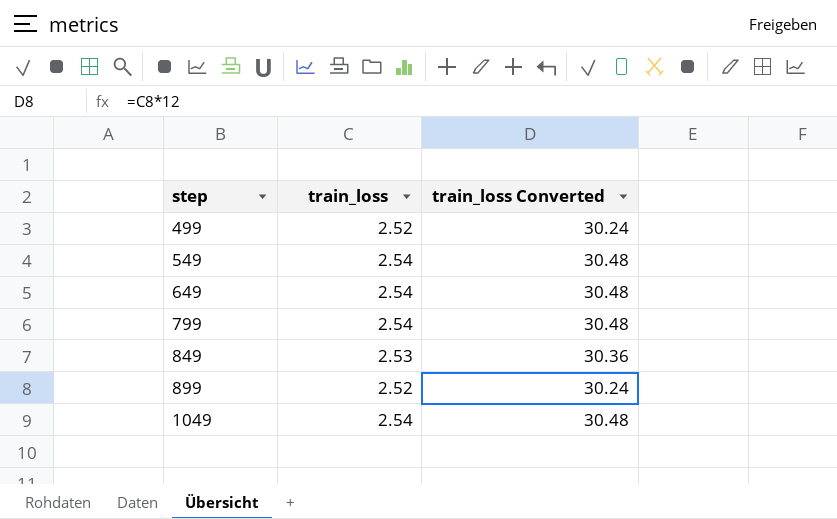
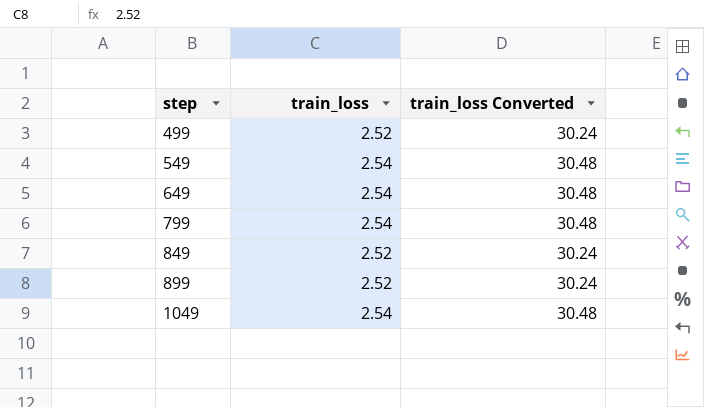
849 | train_loss: 2.53 -> 2.52
849 | train_loss Converted: 30.36 -> 30.24

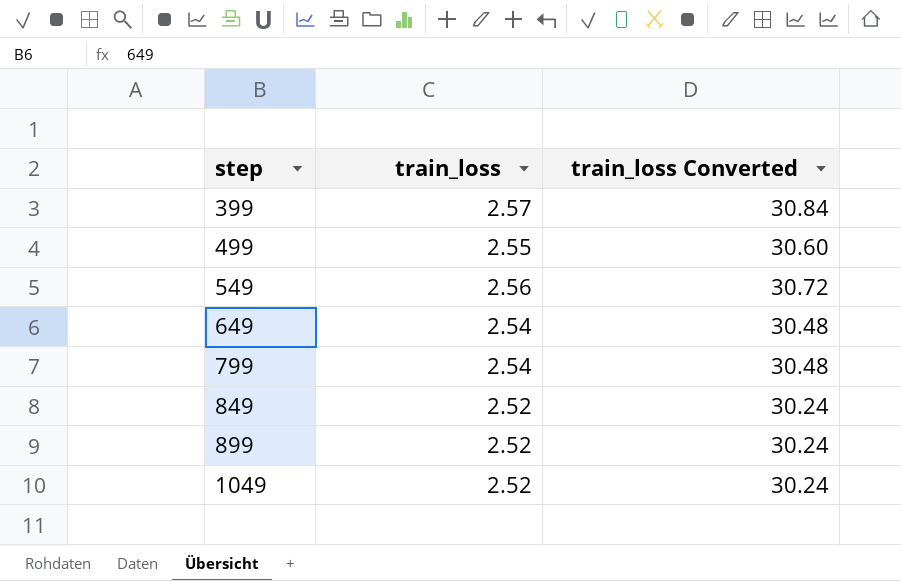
row 399: none -> 2.57 | 30.84
499 | train_loss: 2.52 -> 2.55
499 | train_loss Converted: 30.24 -> 30.60
549 | train_loss: 2.54 -> 2.56
549 | train_loss Converted: 30.48 -> 30.72
1049 | train_loss: 2.54 -> 2.52
1049 | train_loss Converted: 30.48 -> 30.24

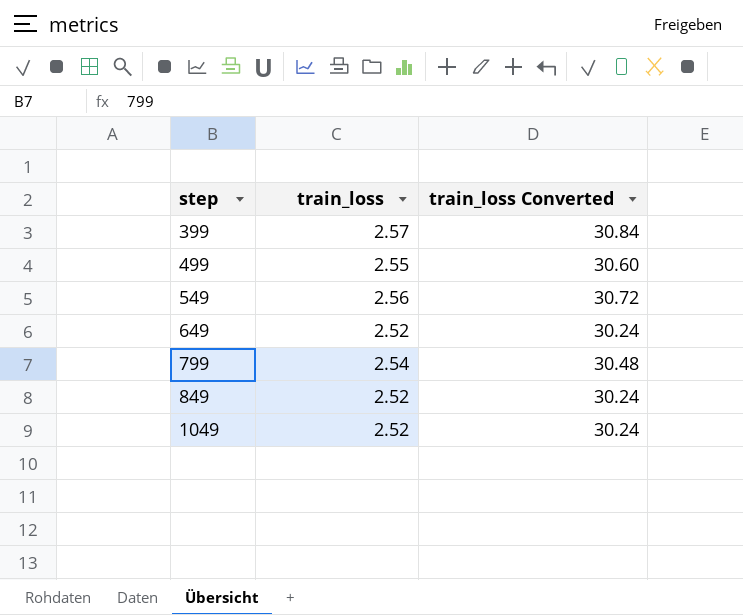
row 899: 2.52 | 30.24 -> none
649 | train_loss: 2.54 -> 2.52
649 | train_loss Converted: 30.48 -> 30.24

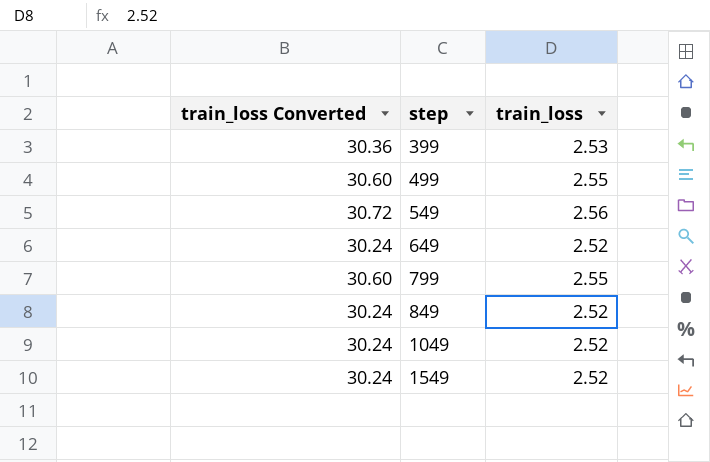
column train_loss Converted | position: 3 -> 1
399 | train_loss Converted: 30.84 -> 30.36
399 | train_loss: 2.57 -> 2.53
799 | train_loss Converted: 30.48 -> 30.60
799 | train_loss: 2.54 -> 2.55
row 1549: none -> 30.24 | 2.52

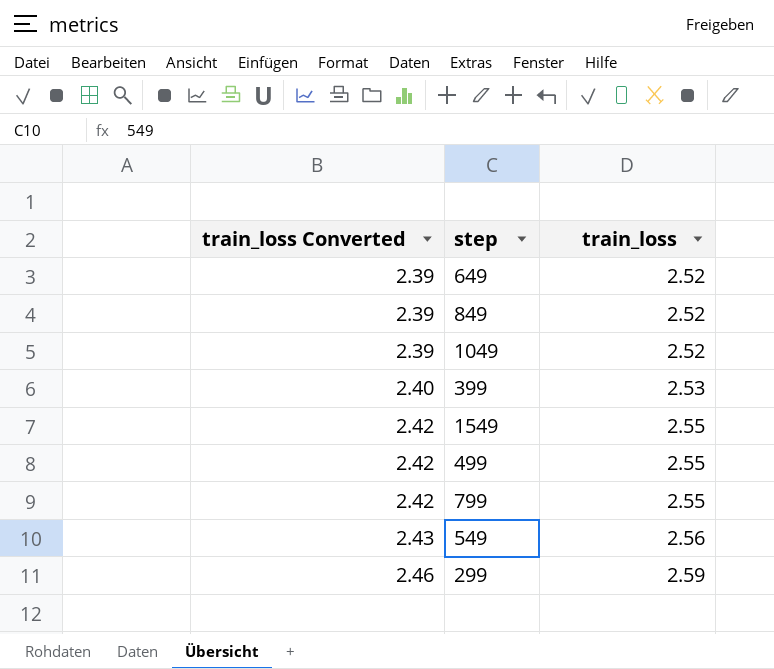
row order: step ascending -> train_loss Converted ascending
column train_loss Converted | formula: [train_loss] * 12 -> [train_loss] * 0.95
1549 | train_loss: 2.52 -> 2.55
row 299: none -> 2.46 | 2.59

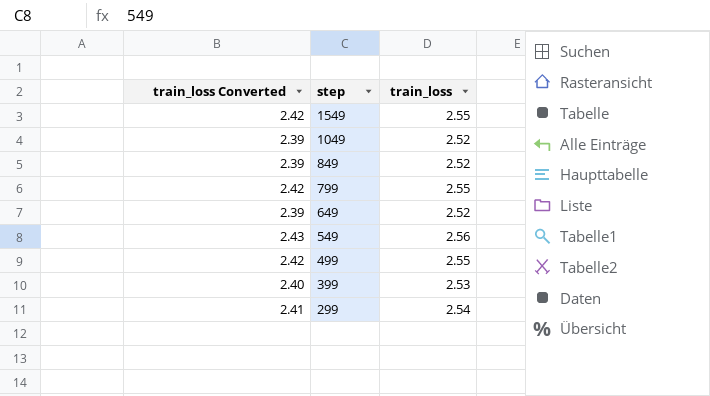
row order: train_loss Converted ascending -> step descending
299 | train_loss Converted: 2.46 -> 2.41
299 | train_loss: 2.59 -> 2.54

